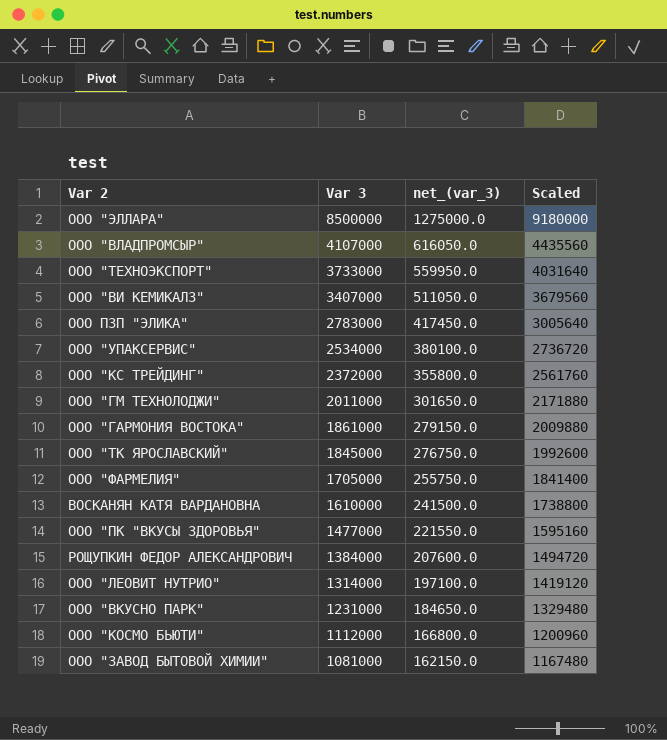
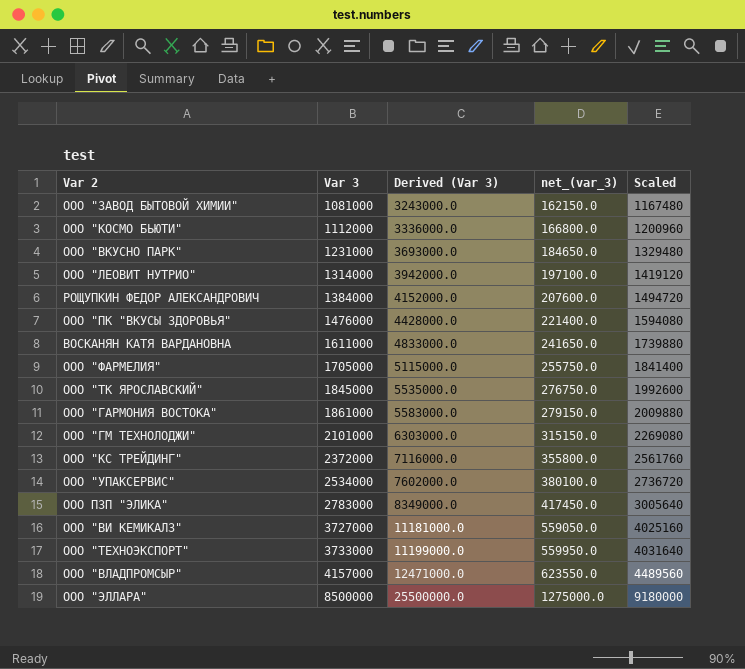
row order: Var 3 descending -> Var 3 ascending
column Derived (Var 3) | formula: none -> [Var 3] * 3
ООО "ПК "ВКУСЫ ЗДОРОВЬЯ" | Var 3: 1477000 -> 1476000
ООО "ПК "ВКУСЫ ЗДОРОВЬЯ" | net_(var_3): 221550.0 -> 221400.0
ООО "ПК "ВКУСЫ ЗДОРОВЬЯ" | Scaled: 1595160 -> 1594080
ВОСКАНЯН КАТЯ ВАРДАНОВНА | Var 3: 1610000 -> 1611000
ВОСКАНЯН КАТЯ ВАРДАНОВНА | net_(var_3): 241500.0 -> 241650.0
ВОСКАНЯН КАТЯ ВАРДАНОВНА | Scaled: 1738800 -> 1739880
ООО "ГМ ТЕХНОЛОДЖИ" | Var 3: 2011000 -> 2101000
ООО "ГМ ТЕХНОЛОДЖИ" | net_(var_3): 301650.0 -> 315150.0
ООО "ГМ ТЕХНОЛОДЖИ" | Scaled: 2171880 -> 2269080
ООО "ВИ КЕМИКАЛЗ" | Var 3: 3407000 -> 3727000
ООО "ВИ КЕМИКАЛЗ" | net_(var_3): 511050.0 -> 559050.0
ООО "ВИ КЕМИКАЛЗ" | Scaled: 3679560 -> 4025160
ООО "ВЛАДПРОМСЫР" | Var 3: 4107000 -> 4157000
ООО "ВЛАДПРОМСЫР" | net_(var_3): 616050.0 -> 623550.0
ООО "ВЛАДПРОМСЫР" | Scaled: 4435560 -> 4489560

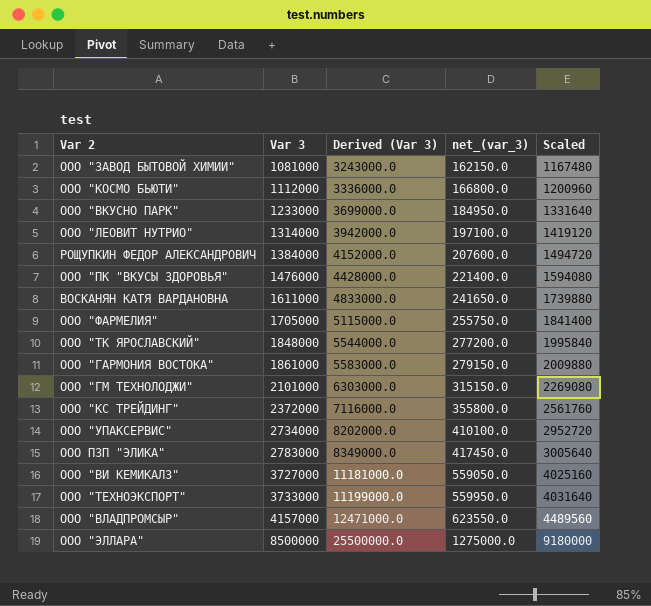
ООО "ВКУСНО ПАРК" | Var 3: 1231000 -> 1233000
ООО "ВКУСНО ПАРК" | Derived (Var 3): 3693000.0 -> 3699000.0
ООО "ВКУСНО ПАРК" | net_(var_3): 184650.0 -> 184950.0
ООО "ВКУСНО ПАРК" | Scaled: 1329480 -> 1331640
ООО "ТК ЯРОСЛАВСКИЙ" | Var 3: 1845000 -> 1848000
ООО "ТК ЯРОСЛАВСКИЙ" | Derived (Var 3): 5535000.0 -> 5544000.0
ООО "ТК ЯРОСЛАВСКИЙ" | net_(var_3): 276750.0 -> 277200.0
ООО "ТК ЯРОСЛАВСКИЙ" | Scaled: 1992600 -> 1995840
ООО "УПАКСЕРВИС" | Var 3: 2534000 -> 2734000
ООО "УПАКСЕРВИС" | Derived (Var 3): 7602000.0 -> 8202000.0
ООО "УПАКСЕРВИС" | net_(var_3): 380100.0 -> 410100.0
ООО "УПАКСЕРВИС" | Scaled: 2736720 -> 2952720

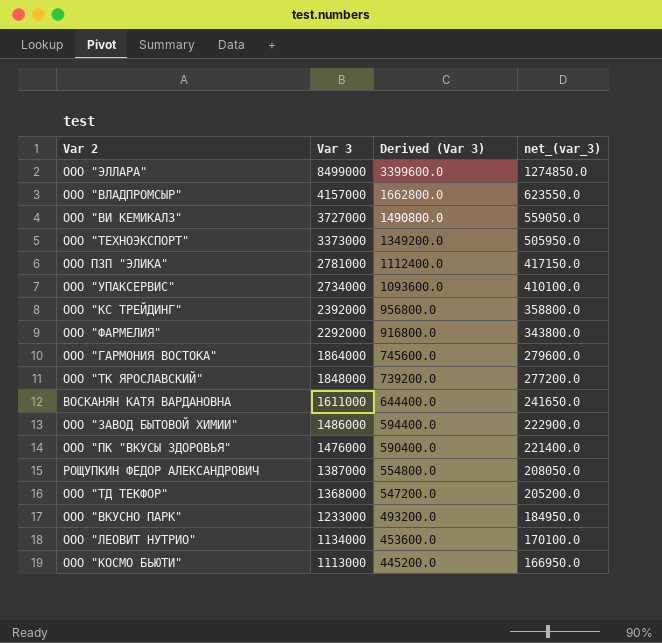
row order: Var 3 ascending -> Var 3 descending
column Scaled | formula: [Var 3] * 1.08 -> none
column Derived (Var 3) | formula: [Var 3] * 3 -> [Var 3] * 0.4
row ООО "ГМ ТЕХНОЛОДЖИ": 2101000 | 6303000.0 | 315150.0 | 2269080 -> none
ООО "ЭЛЛАРА" | Var 3: 8500000 -> 8499000
ООО "ЭЛЛАРА" | net_(var_3): 1275000.0 -> 1274850.0
ООО "ТЕХНОЭКСПОРТ" | Var 3: 3733000 -> 3373000
ООО "ТЕХНОЭКСПОРТ" | net_(var_3): 559950.0 -> 505950.0
ООО ПЗП "ЭЛИКА" | Var 3: 2783000 -> 2781000
ООО ПЗП "ЭЛИКА" | net_(var_3): 417450.0 -> 417150.0
ООО "КС ТРЕЙДИНГ" | Var 3: 2372000 -> 2392000
ООО "КС ТРЕЙДИНГ" | net_(var_3): 355800.0 -> 358800.0
ООО "ФАРМЕЛИЯ" | Var 3: 1705000 -> 2292000
ООО "ФАРМЕЛИЯ" | net_(var_3): 255750.0 -> 343800.0
ООО "ГАРМОНИЯ ВОСТОКА" | Var 3: 1861000 -> 1864000
ООО "ГАРМОНИЯ ВОСТОКА" | net_(var_3): 279150.0 -> 279600.0
ООО "ЗАВОД БЫТОВОЙ ХИМИИ" | Var 3: 1081000 -> 1486000
ООО "ЗАВОД БЫТОВОЙ ХИМИИ" | net_(var_3): 162150.0 -> 222900.0
РОЩУПКИН ФЕДОР АЛЕКСАНДРОВИЧ | Var 3: 1384000 -> 1387000
РОЩУПКИН ФЕДОР АЛЕКСАНДРОВИЧ | net_(var_3): 207600.0 -> 208050.0
row ООО "ТД ТЕКФОР": none -> 1368000 | 547200.0 | 205200.0
ООО "ЛЕОВИТ НУТРИО" | Var 3: 1314000 -> 1134000
ООО "ЛЕОВИТ НУТРИО" | net_(var_3): 197100.0 -> 170100.0
ООО "КОСМО БЬЮТИ" | Var 3: 1112000 -> 1113000
ООО "КОСМО БЬЮТИ" | net_(var_3): 166800.0 -> 166950.0

